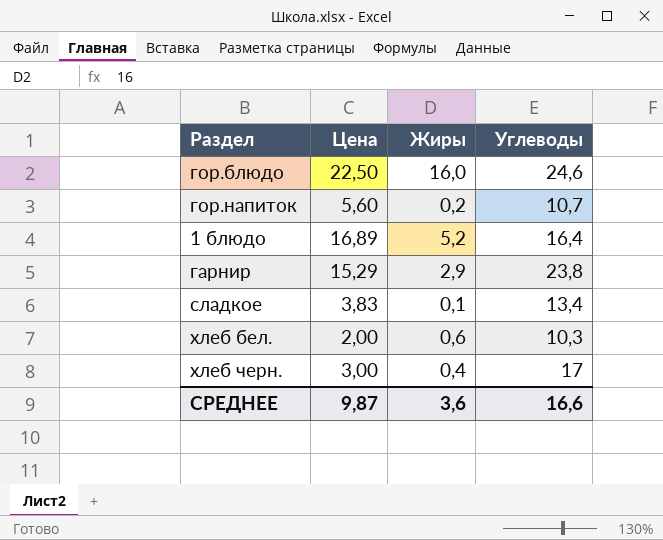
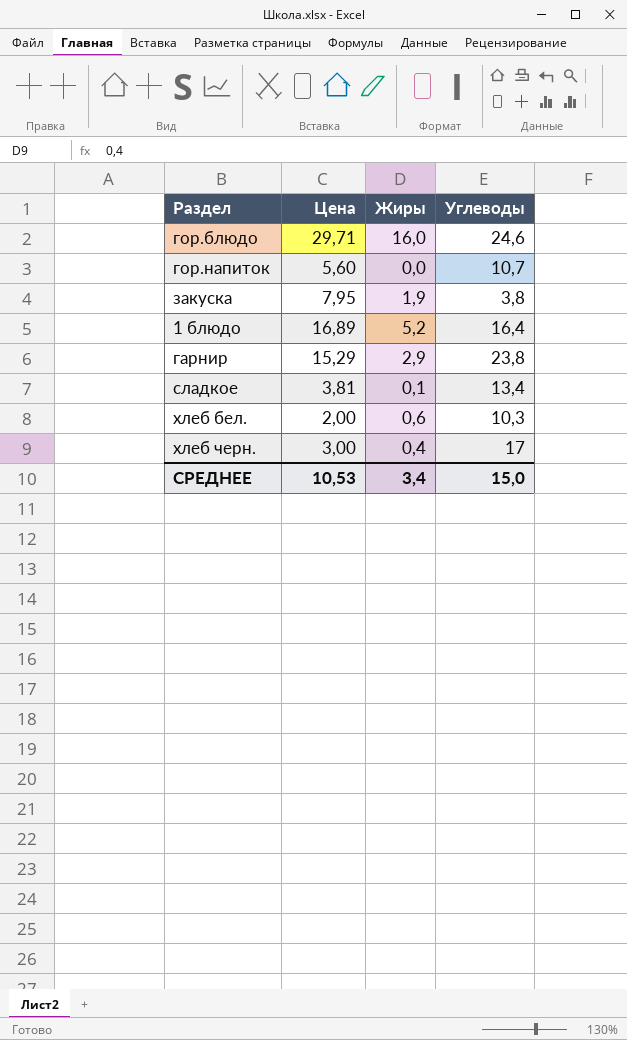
гор.блюдо | Цена: 22,50 -> 29,71
гор.напиток | Жиры: 0,2 -> 0,0
row закуска: none -> 7,95 | 1,9 | 3,8
сладкое | Цена: 3,83 -> 3,81
СРЕДНЕЕ | Цена: 9,87 -> 10,53
СРЕДНЕЕ | Жиры: 3,6 -> 3,4
СРЕДНЕЕ | Углеводы: 16,6 -> 15,0

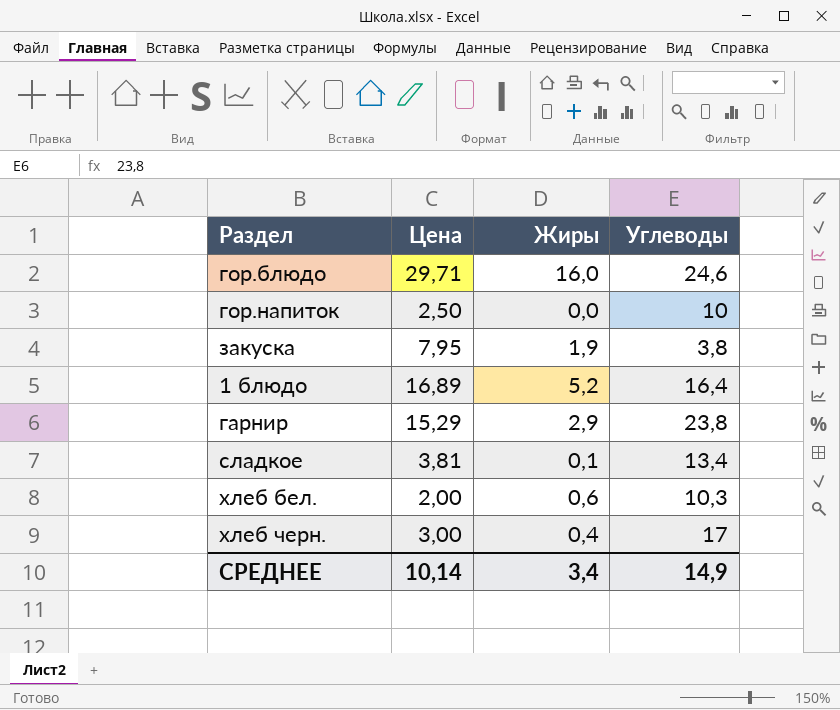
гор.напиток | Цена: 5,60 -> 2,50
гор.напиток | Углеводы: 10,7 -> 10
СРЕДНЕЕ | Цена: 10,53 -> 10,14
СРЕДНЕЕ | Углеводы: 15,0 -> 14,9

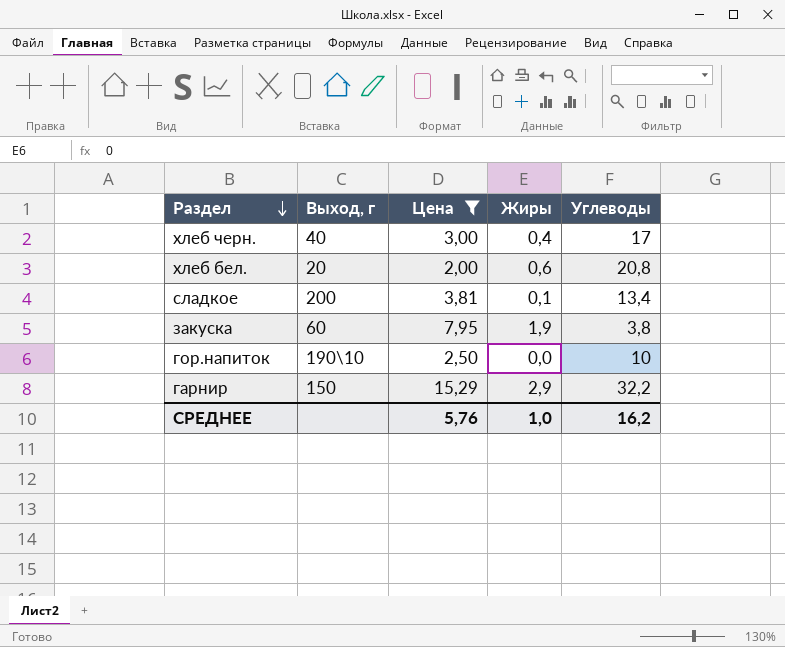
filter: none -> Цена <= 15,29
row order: none -> Раздел descending
column Выход, г | position: none -> 2
хлеб бел. | Углеводы: 10,3 -> 20,8
гарнир | Углеводы: 23,8 -> 32,2
СРЕДНЕЕ | Цена: 10,14 -> 5,76
СРЕДНЕЕ | Жиры: 3,4 -> 1,0
СРЕДНЕЕ | Углеводы: 14,9 -> 16,2

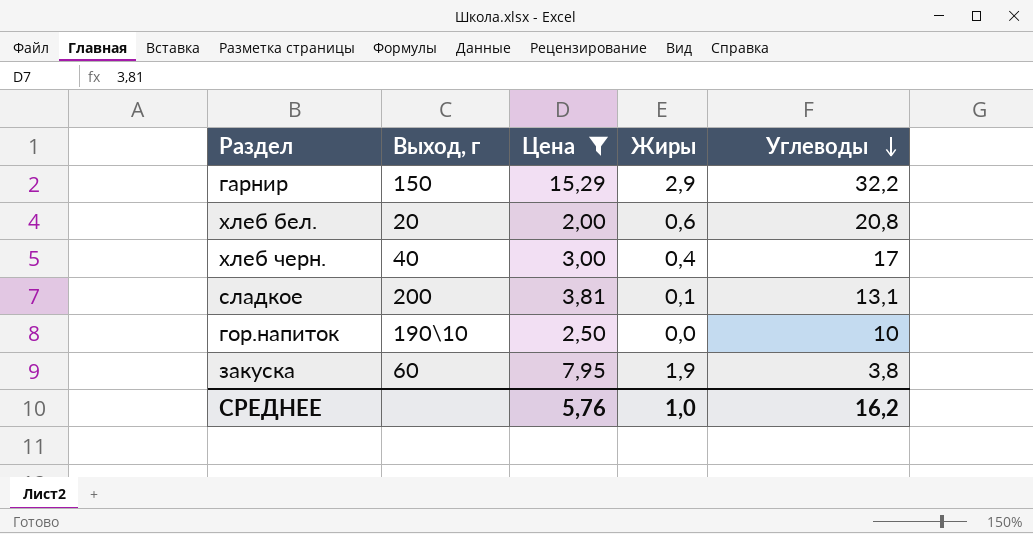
row order: Раздел descending -> Углеводы descending
сладкое | Углеводы: 13,4 -> 13,1

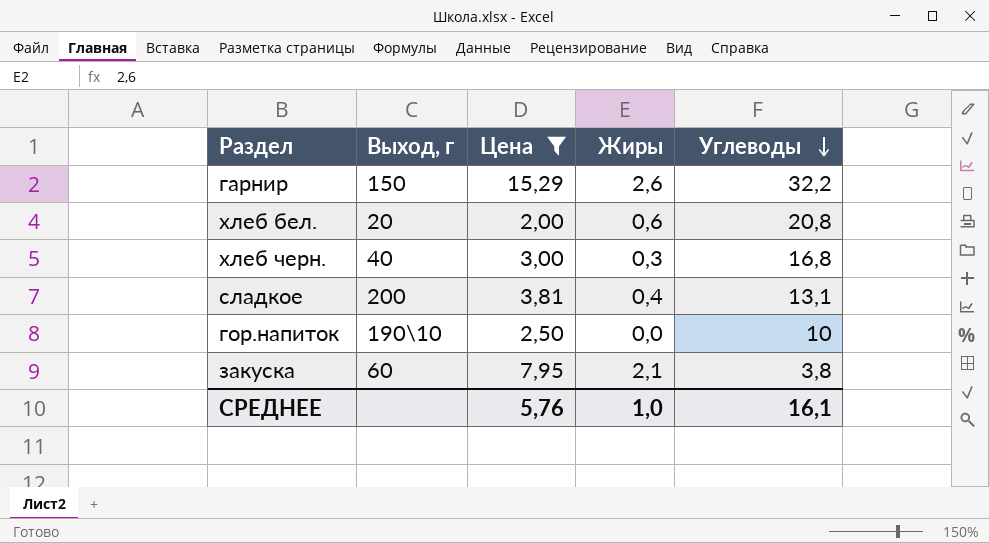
гарнир | Жиры: 2,9 -> 2,6
хлеб черн. | Жиры: 0,4 -> 0,3
хлеб черн. | Углеводы: 17 -> 16,8
сладкое | Жиры: 0,1 -> 0,4
закуска | Жиры: 1,9 -> 2,1
СРЕДНЕЕ | Углеводы: 16,2 -> 16,1

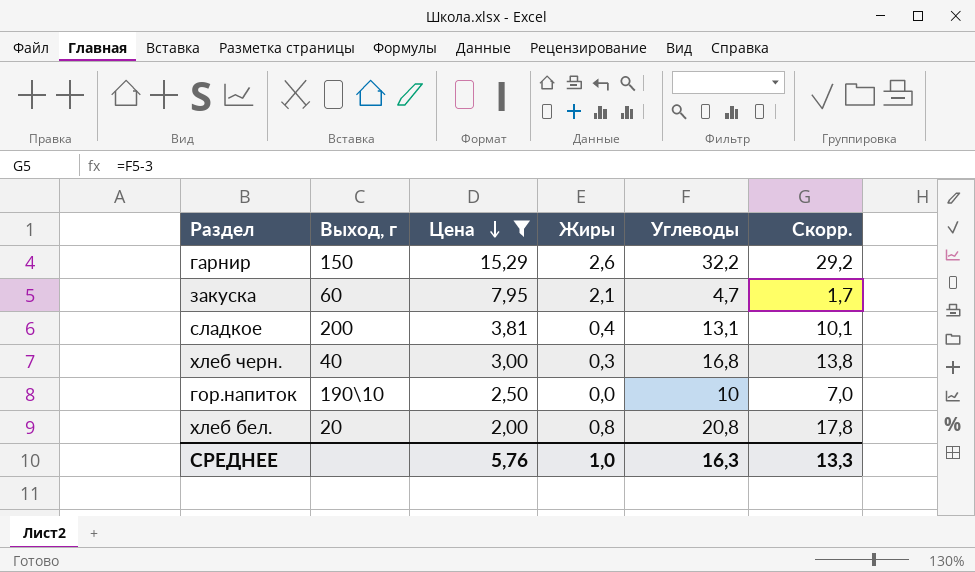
row order: Углеводы descending -> Цена descending
column Скорр. | formula: none -> [Углеводы] - 3
закуска | Углеводы: 3,8 -> 4,7
хлеб бел. | Жиры: 0,6 -> 0,8
СРЕДНЕЕ | Углеводы: 16,1 -> 16,3

